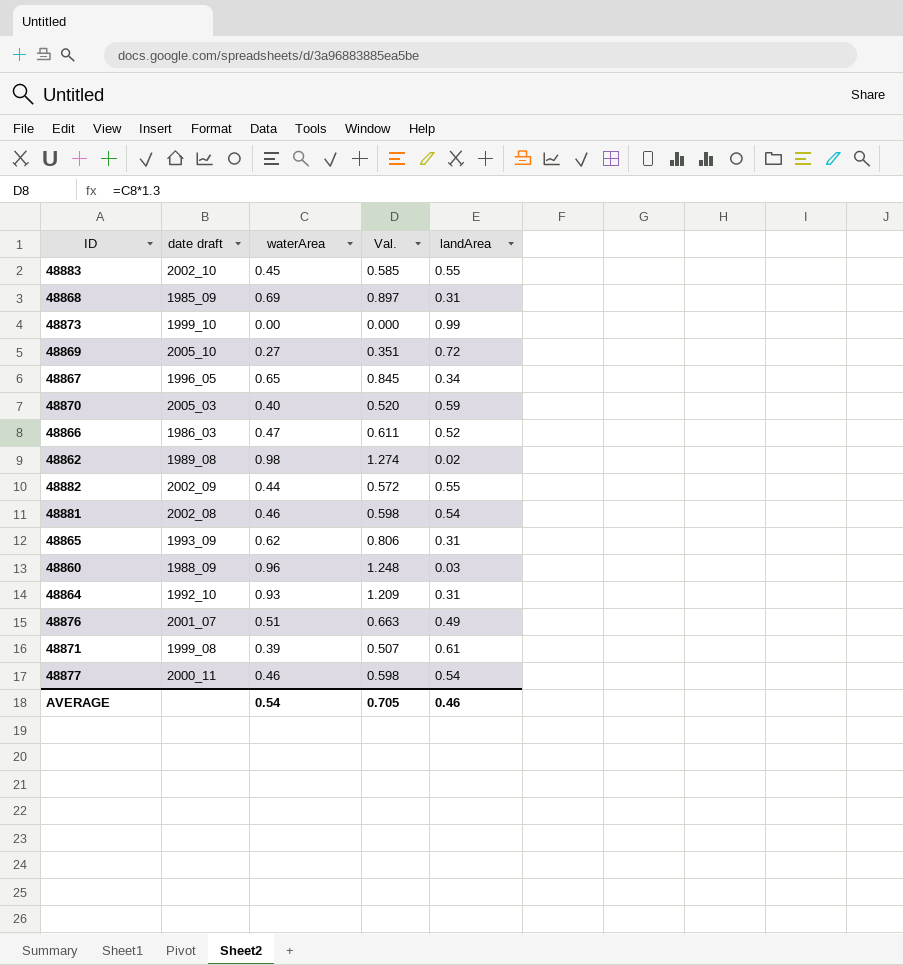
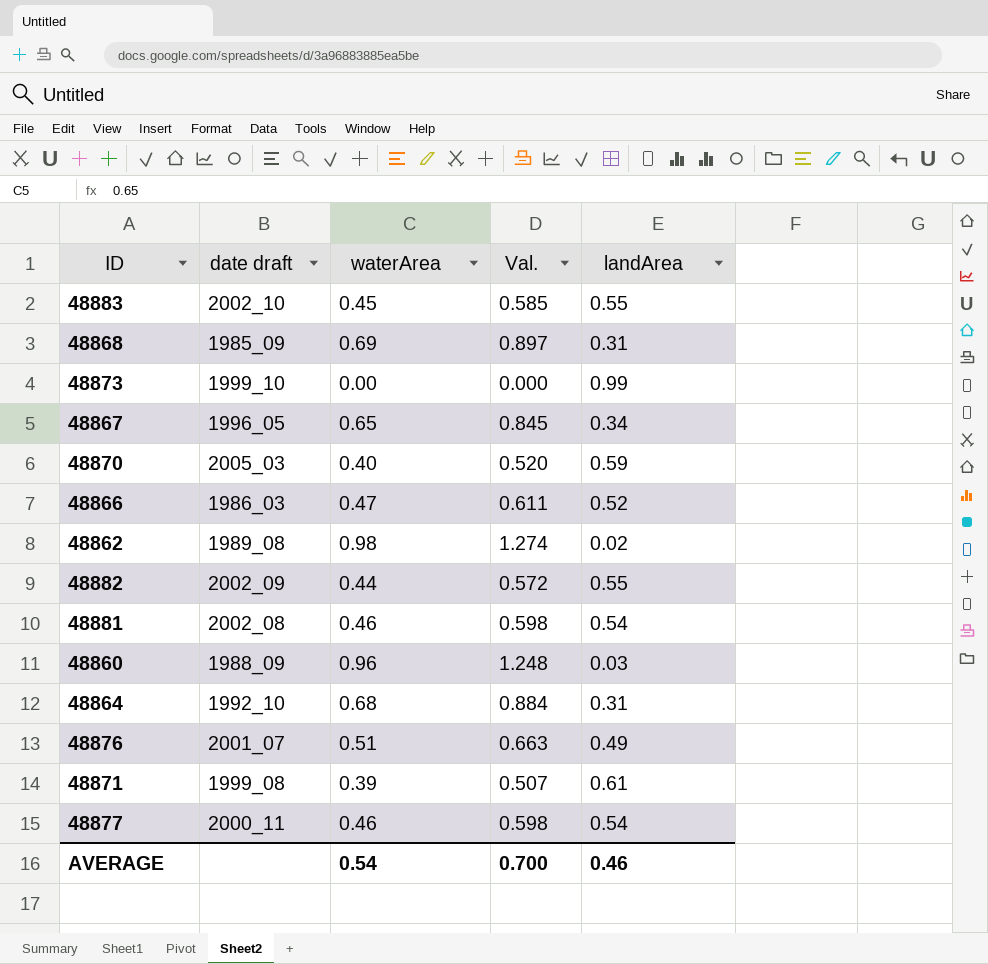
row 48869: 2005_10 | 0.27 | 0.351 | 0.72 -> none
row 48865: 1993_09 | 0.62 | 0.806 | 0.31 -> none
48864 | waterArea: 0.93 -> 0.68
48864 | Val.: 1.209 -> 0.884
AVERAGE | Val.: 0.705 -> 0.700

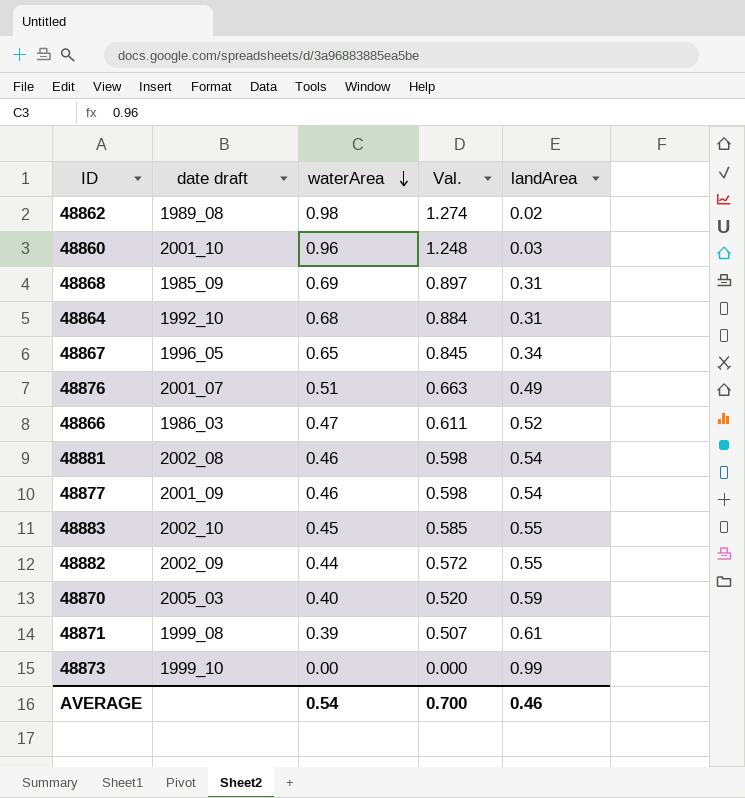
row order: none -> waterArea descending
48860 | date draft: 1988_09 -> 2001_10
48877 | date draft: 2000_11 -> 2001_09

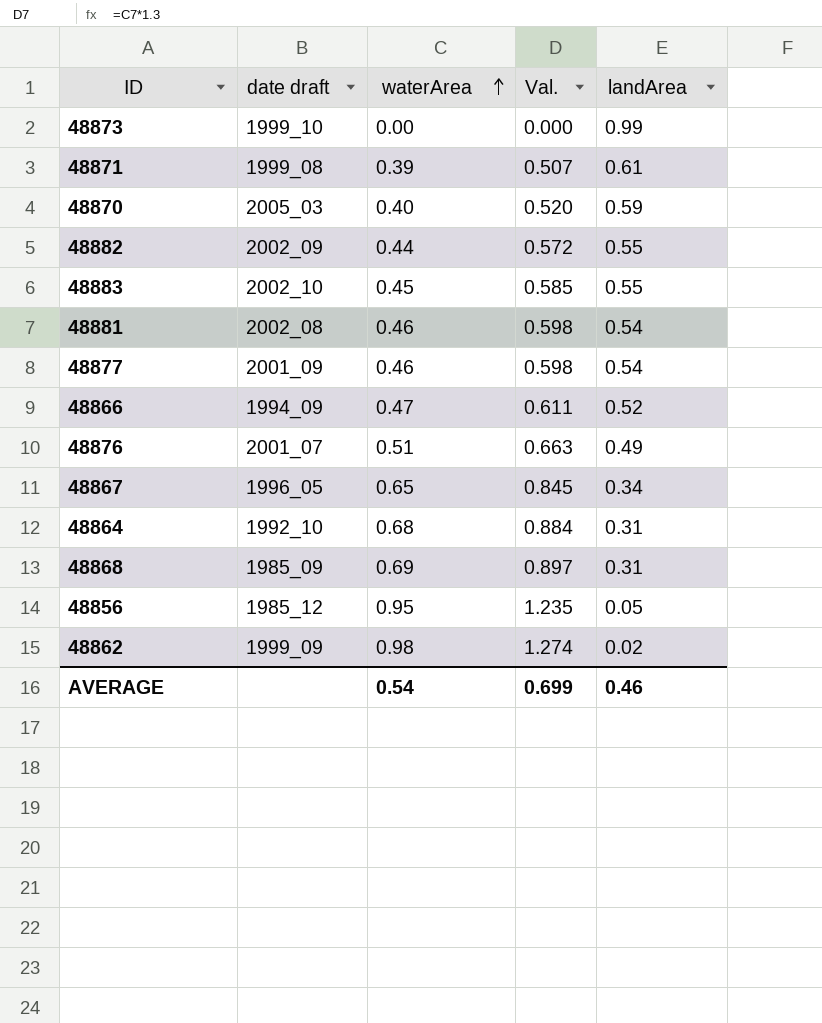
row order: waterArea descending -> waterArea ascending
row 48860: 2001_10 | 0.96 | 1.248 | 0.03 -> none
48866 | date draft: 1986_03 -> 1994_09
row 48856: none -> 1985_12 | 0.95 | 1.235 | 0.05
48862 | date draft: 1989_08 -> 1999_09
AVERAGE | Val.: 0.700 -> 0.699

